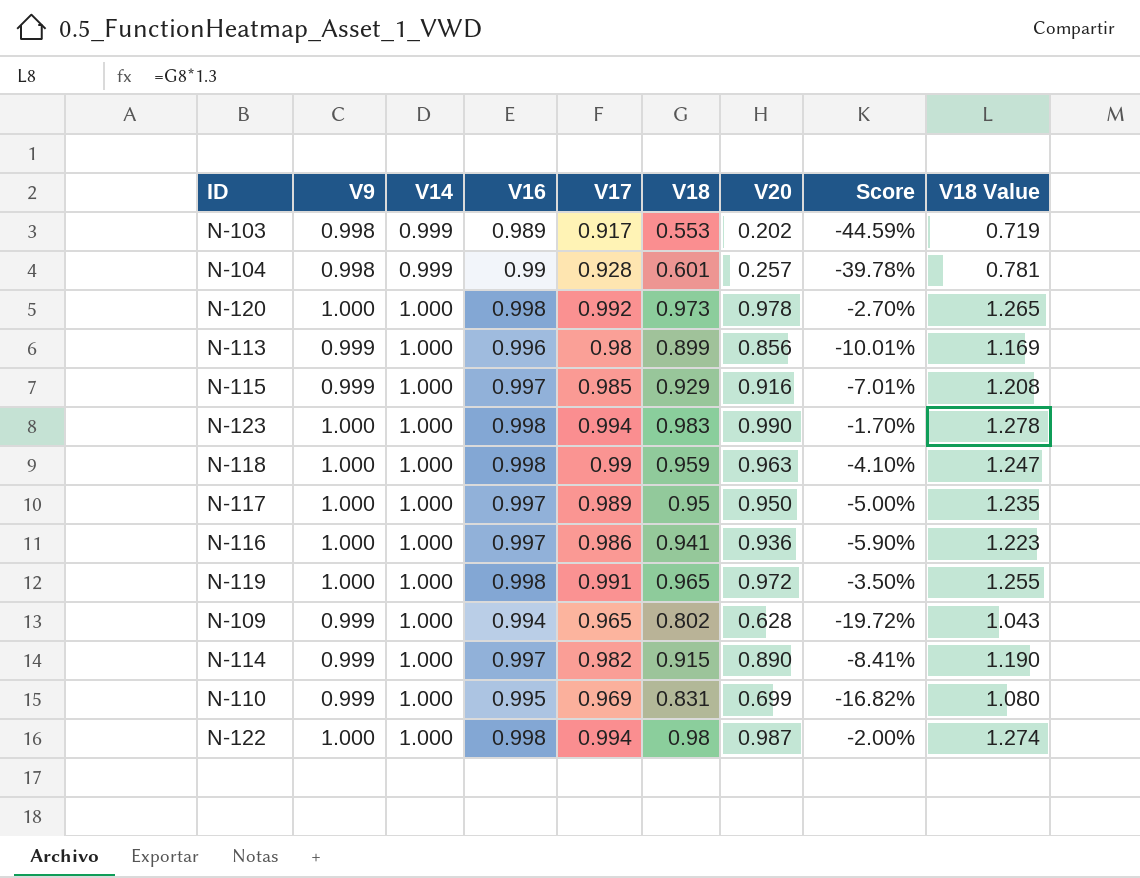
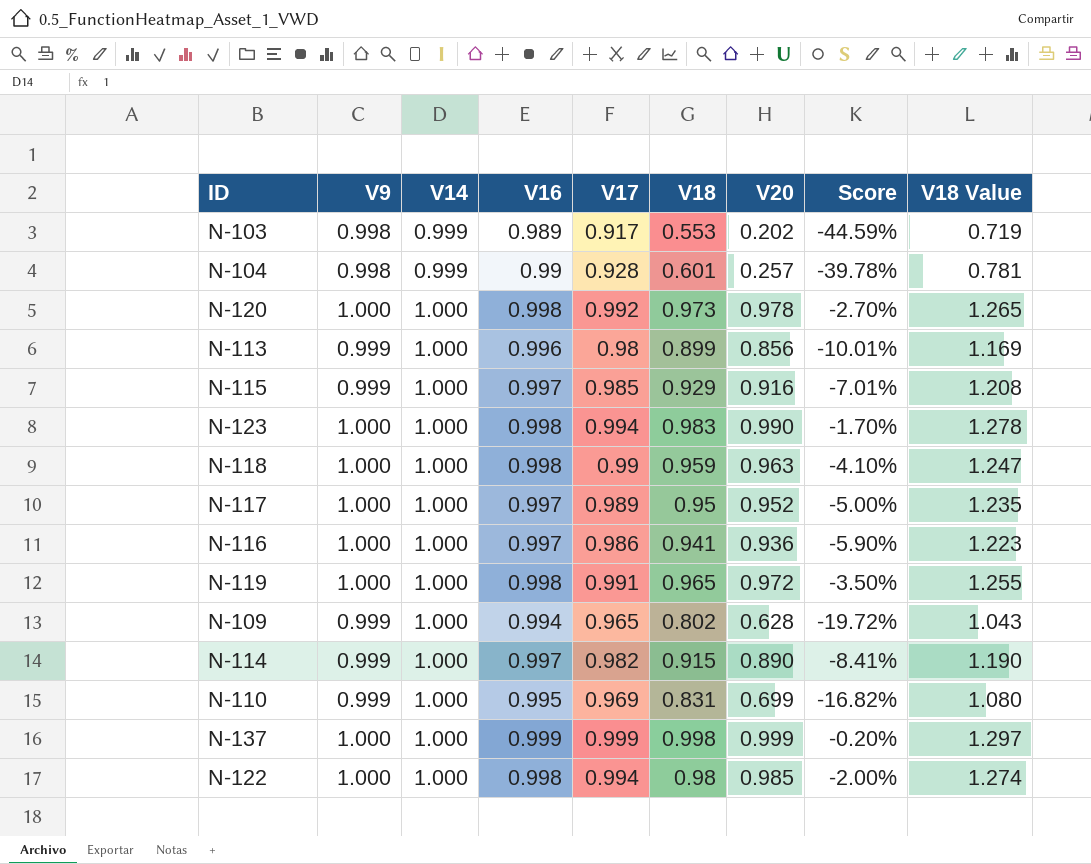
N-117 | V20: 0.950 -> 0.952
row N-137: none -> 1.000 | 1.000 | 0.999 | 0.999 | 0.998 | 0.999 | -0.20% | 1.297
N-122 | V20: 0.987 -> 0.985

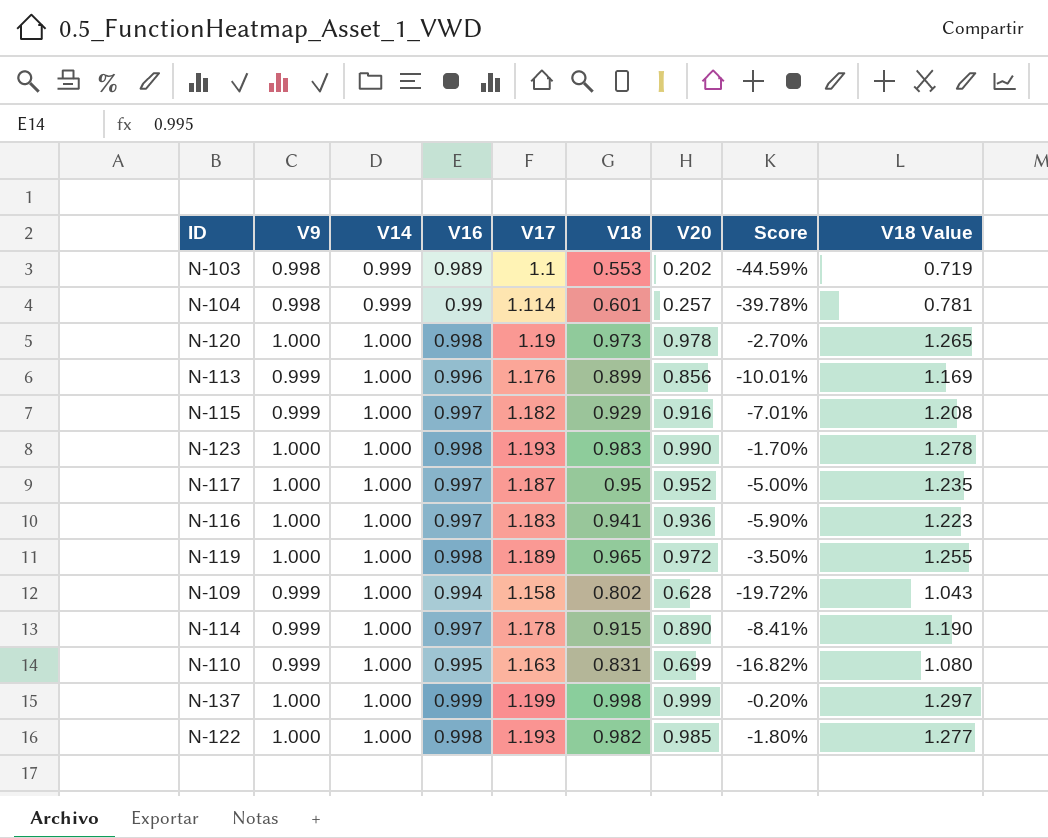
row N-118: 1.000 | 1.000 | 0.998 | 0.99 | 0.959 | 0.963 | -4.10% | 1.247 -> none
N-103 | V17: 0.917 -> 1.1
N-104 | V17: 0.928 -> 1.114
N-120 | V17: 0.992 -> 1.19
N-113 | V17: 0.98 -> 1.176
N-115 | V17: 0.985 -> 1.182
N-123 | V17: 0.994 -> 1.193
N-117 | V17: 0.989 -> 1.187
N-116 | V17: 0.986 -> 1.183
N-119 | V17: 0.991 -> 1.189
N-109 | V17: 0.965 -> 1.158
N-114 | V17: 0.982 -> 1.178
N-110 | V17: 0.969 -> 1.163
N-137 | V17: 0.999 -> 1.199
N-122 | V17: 0.994 -> 1.193
N-122 | V18: 0.98 -> 0.982
N-122 | Score: -2.00% -> -1.80%
N-122 | V18 Value: 1.274 -> 1.277

